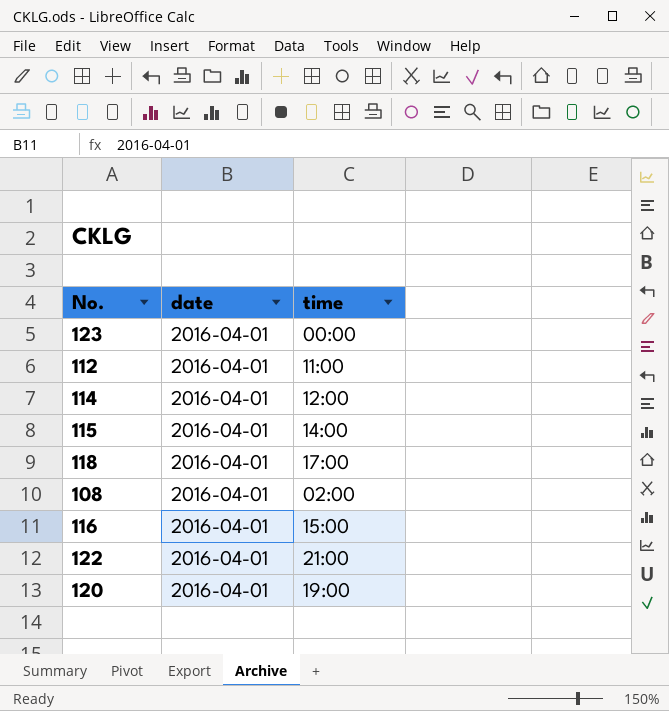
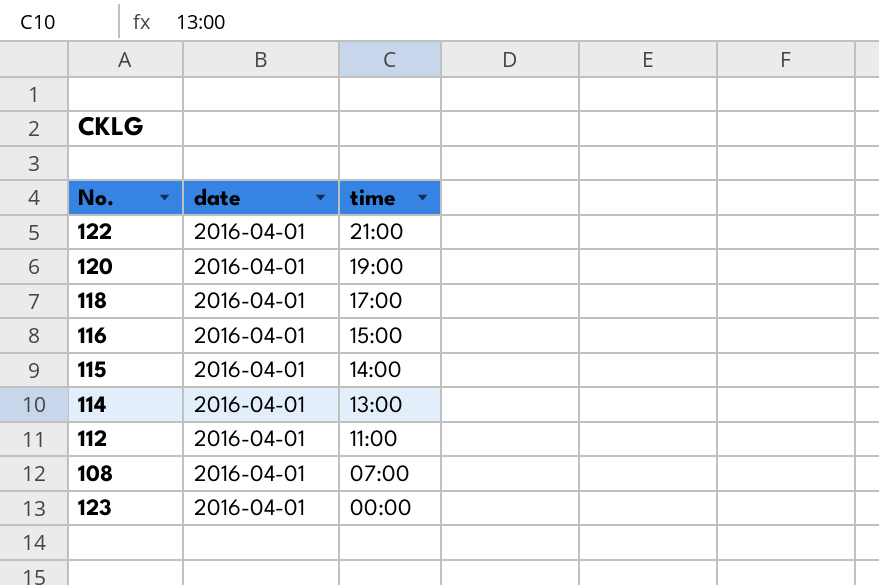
row order: none -> time descending
114 | time: 12:00 -> 13:00
108 | time: 02:00 -> 07:00

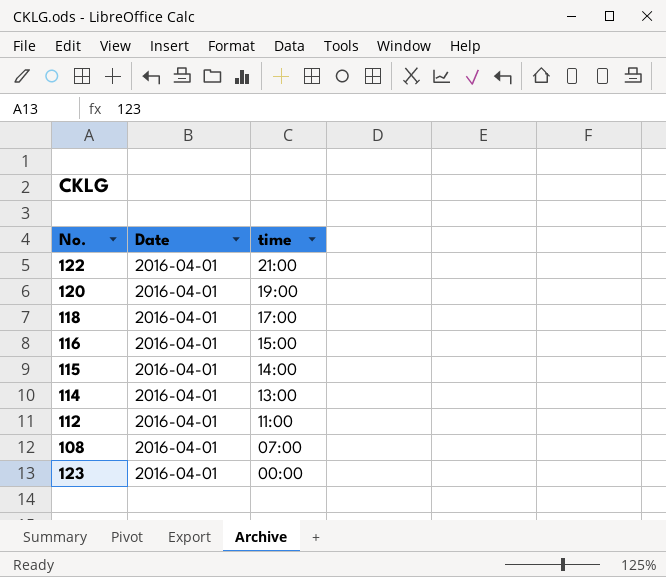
column name: date -> Date

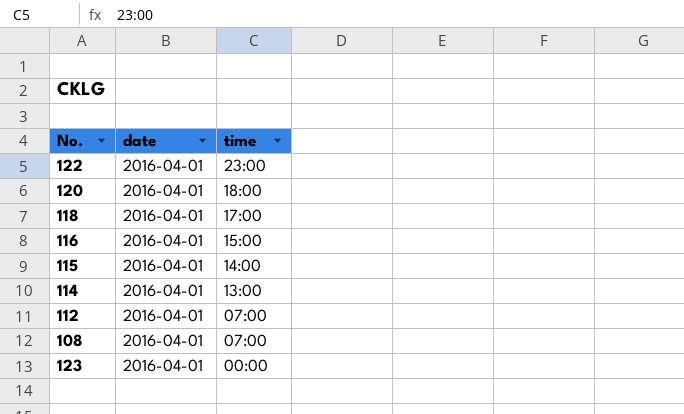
column name: Date -> date
122 | time: 21:00 -> 23:00
120 | time: 19:00 -> 18:00
112 | time: 11:00 -> 07:00

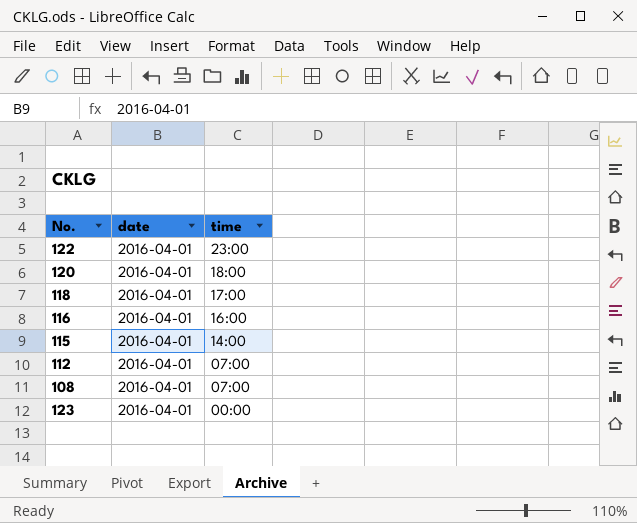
row 114: 2016-04-01 | 13:00 -> none
116 | time: 15:00 -> 16:00

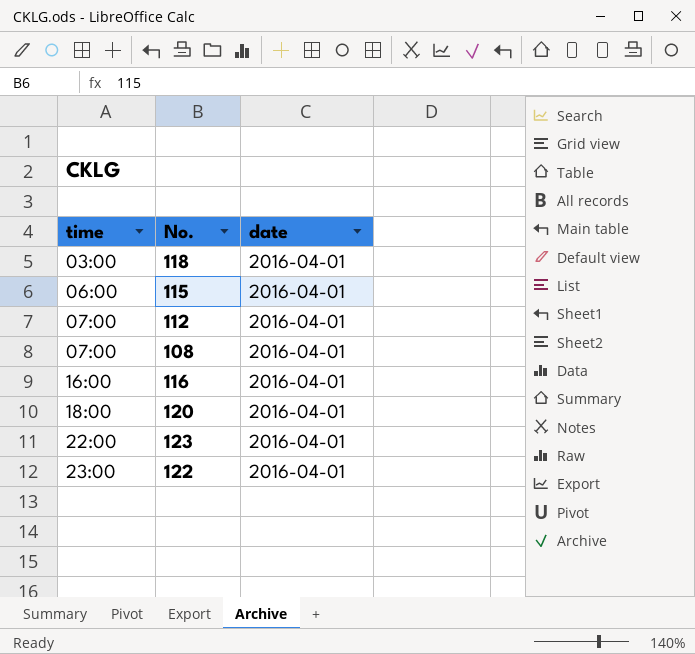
row order: time descending -> time ascending
column time | position: 3 -> 1
118 | time: 17:00 -> 03:00
115 | time: 14:00 -> 06:00
123 | time: 00:00 -> 22:00

